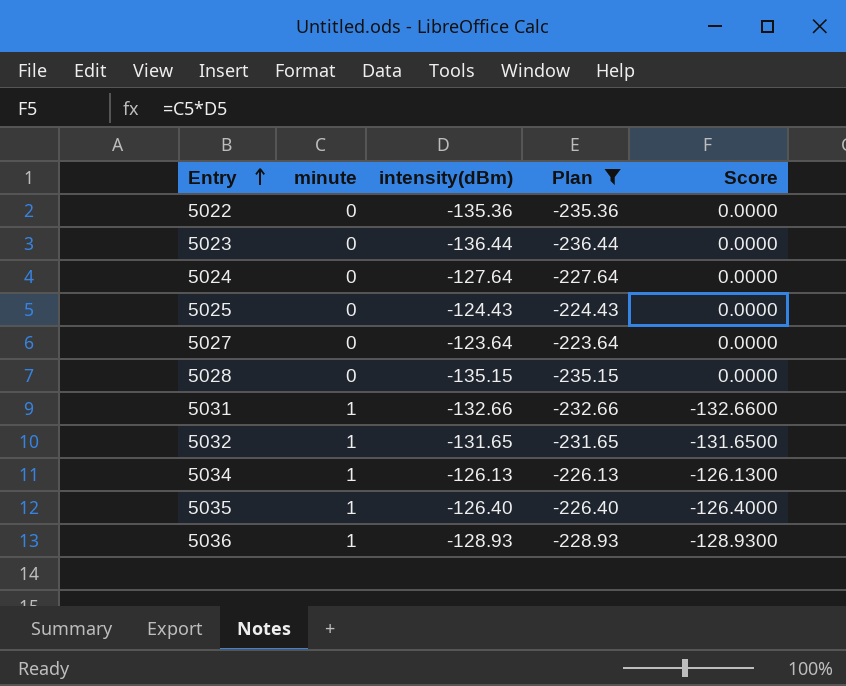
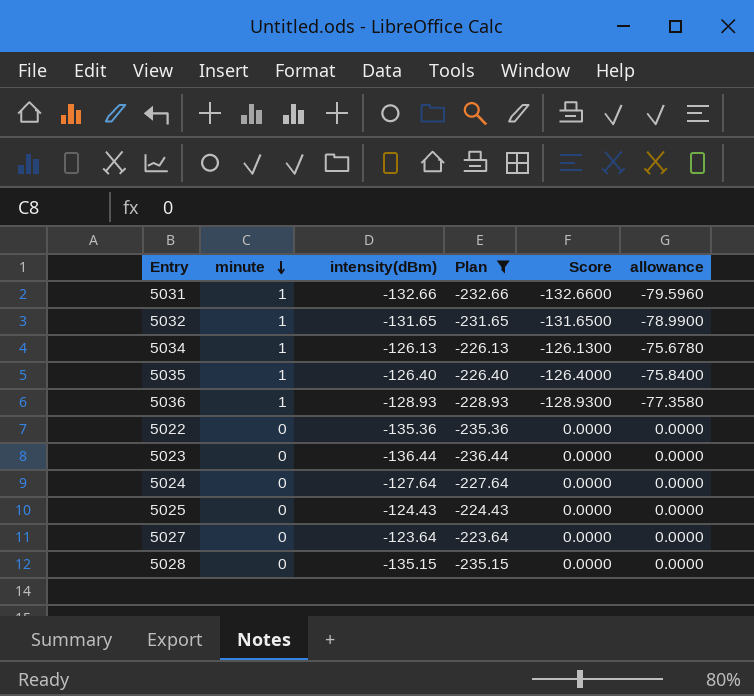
row order: Entry ascending -> minute descending
column allowance | formula: none -> [Score] * 0.6

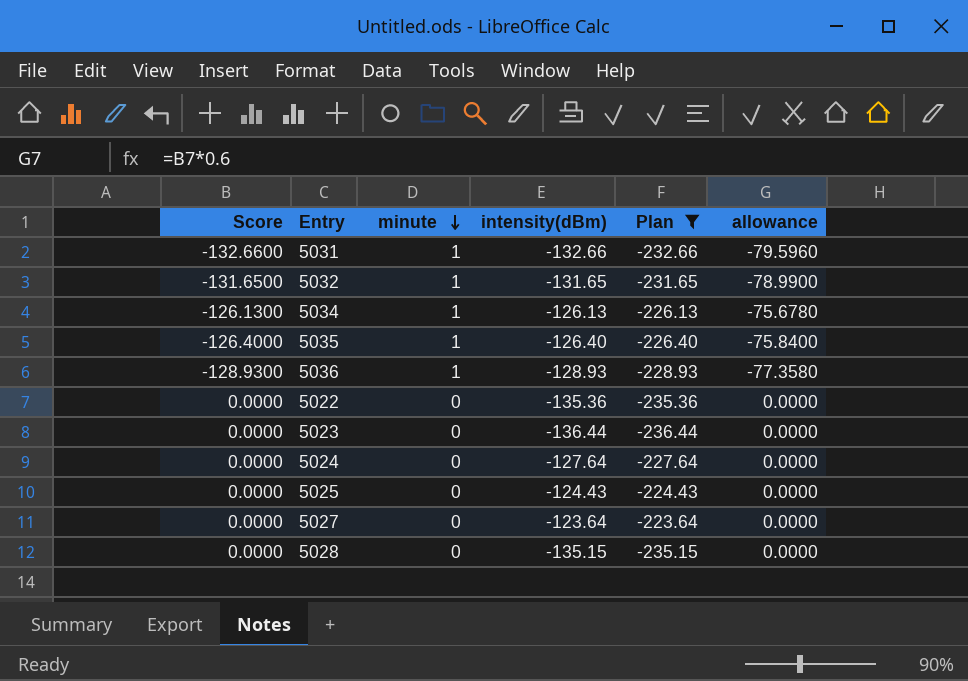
column Score | position: 5 -> 1

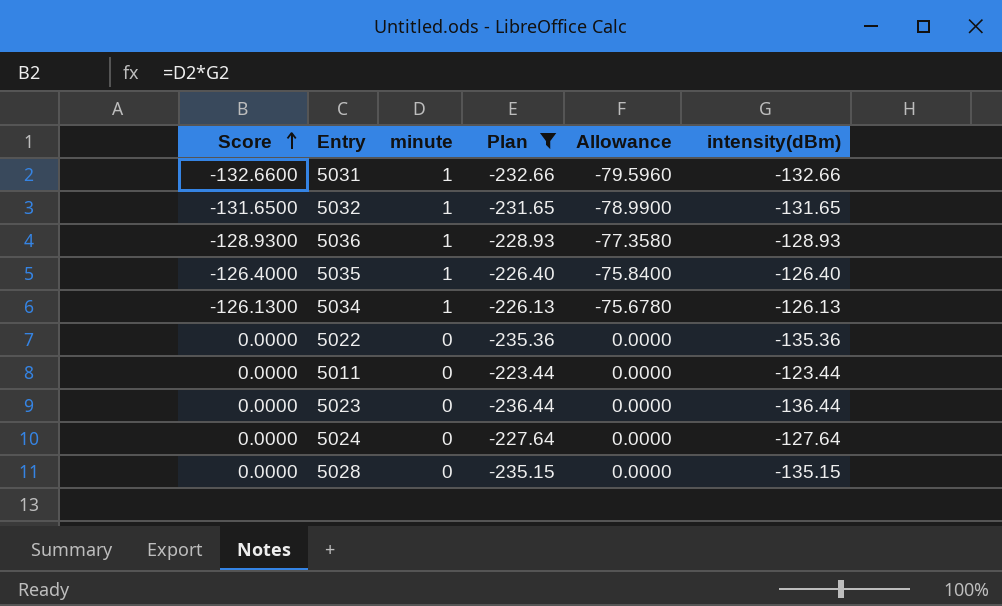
row order: minute descending -> Score ascending
column name: allowance -> Allowance
column intensity(dBm) | position: 4 -> 6
row 5025: 0.0000 | 0 | -124.43 | -224.43 | 0.0000 -> none
row 5027: 0.0000 | 0 | -123.64 | -223.64 | 0.0000 -> none
row 5011: none -> 0.0000 | 0 | -223.44 | 0.0000 | -123.44

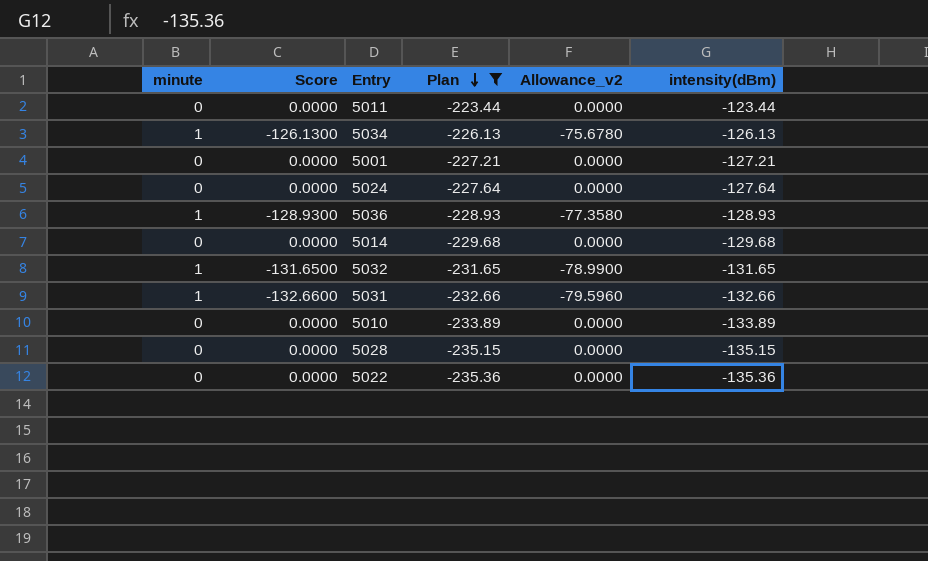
row order: Score ascending -> Plan descending
column minute | position: 3 -> 1
column name: Allowance -> Allowance_v2
row 5035: -126.4000 | 1 | -226.40 | -75.8400 | -126.40 -> none
row 5023: 0.0000 | 0 | -236.44 | 0.0000 | -136.44 -> none
row 5001: none -> 0 | 0.0000 | -227.21 | 0.0000 | -127.21
row 5014: none -> 0 | 0.0000 | -229.68 | 0.0000 | -129.68
row 5010: none -> 0 | 0.0000 | -233.89 | 0.0000 | -133.89

